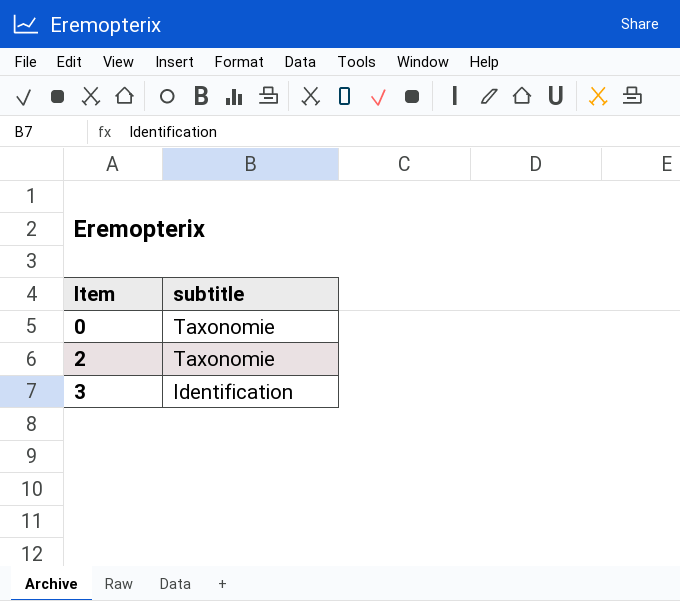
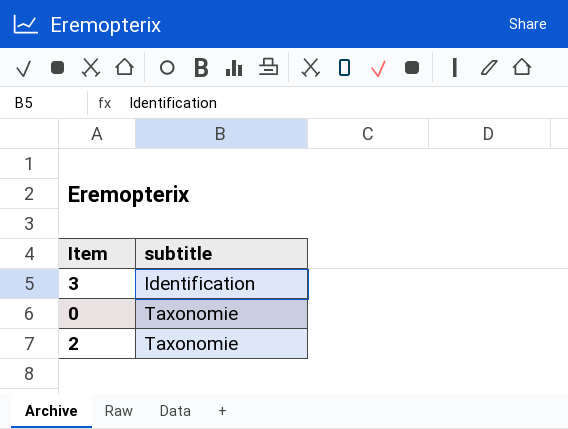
row order: Item ascending -> subtitle ascending

